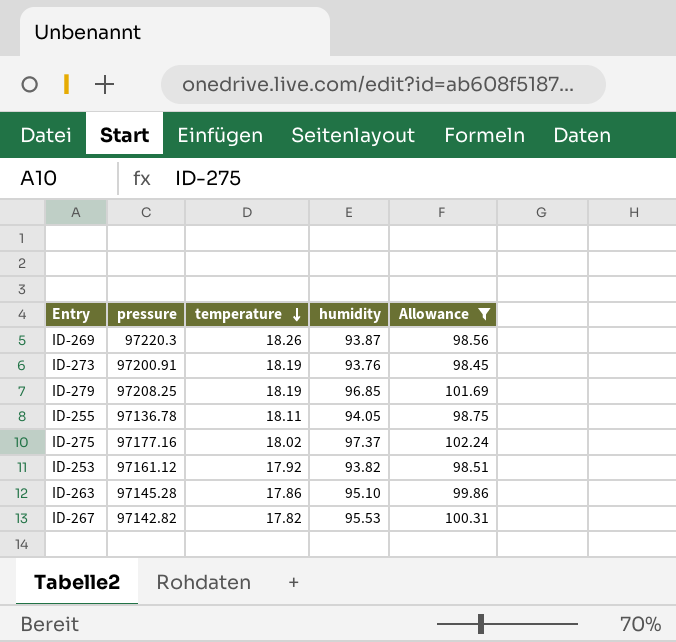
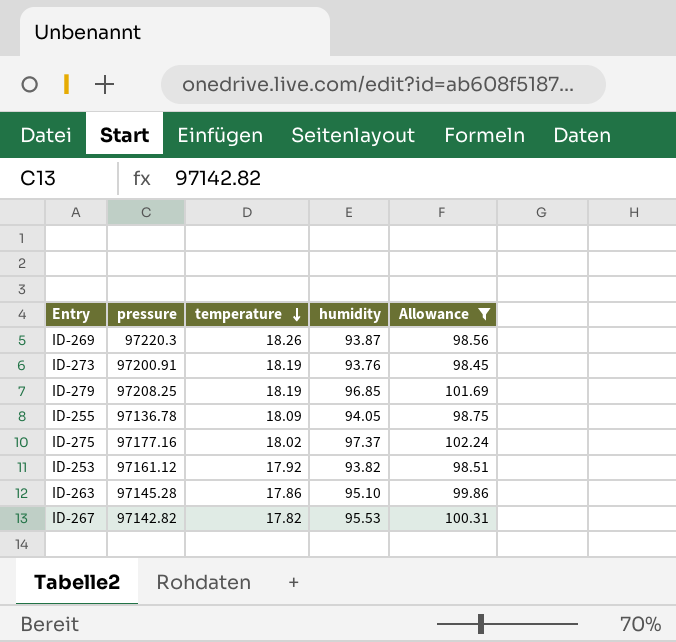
ID-255 | temperature: 18.11 -> 18.09

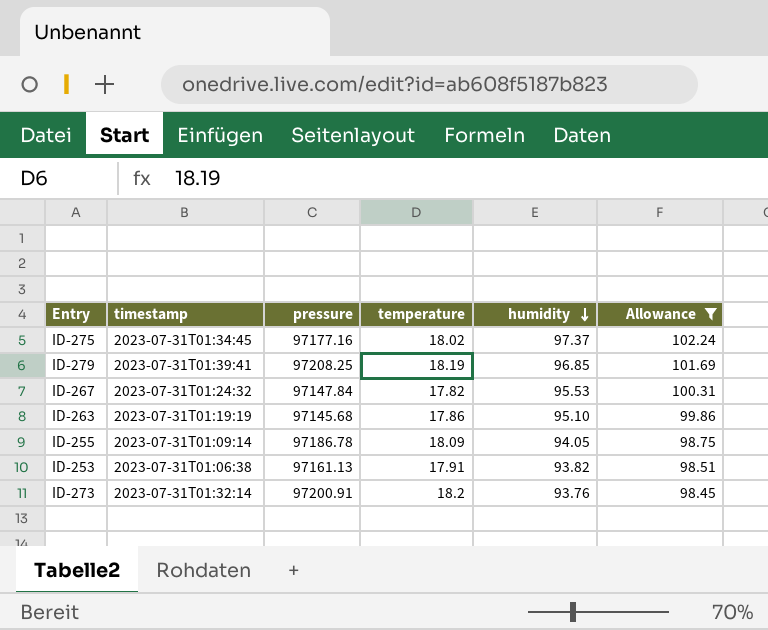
row order: temperature descending -> humidity descending
column timestamp | position: none -> 2
row ID-269: 97220.3 | 18.26 | 93.87 | 98.56 -> none
ID-267 | pressure: 97142.82 -> 97147.84
ID-263 | pressure: 97145.28 -> 97145.68
ID-255 | pressure: 97136.78 -> 97186.78
ID-253 | pressure: 97161.12 -> 97161.13
ID-253 | temperature: 17.92 -> 17.91
ID-273 | temperature: 18.19 -> 18.2

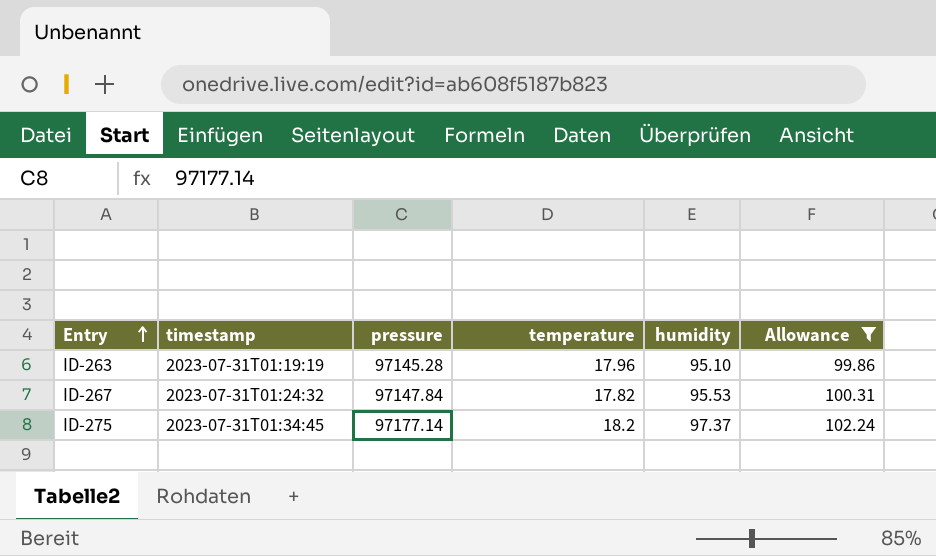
row order: humidity descending -> Entry ascending
row ID-279: 2023-07-31T01:39:41 | 97208.25 | 18.19 | 96.85 | 101.69 -> none
row ID-255: 2023-07-31T01:09:14 | 97186.78 | 18.09 | 94.05 | 98.75 -> none
row ID-253: 2023-07-31T01:06:38 | 97161.13 | 17.91 | 93.82 | 98.51 -> none
row ID-273: 2023-07-31T01:32:14 | 97200.91 | 18.2 | 93.76 | 98.45 -> none
ID-263 | pressure: 97145.68 -> 97145.28
ID-263 | temperature: 17.86 -> 17.96
ID-275 | pressure: 97177.16 -> 97177.14
ID-275 | temperature: 18.02 -> 18.2

